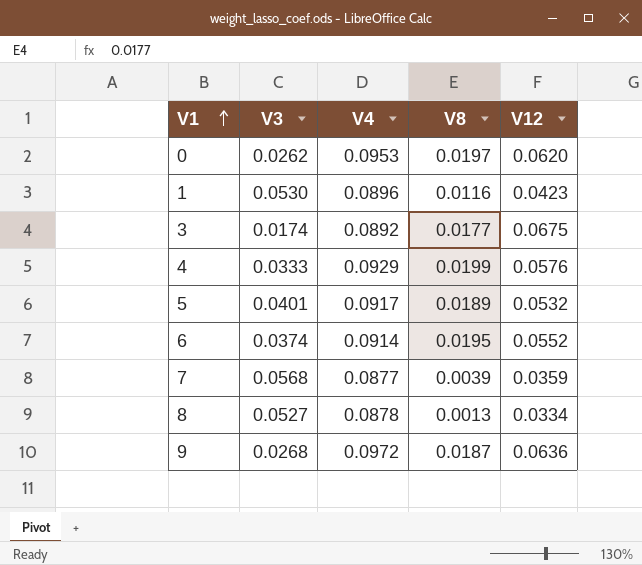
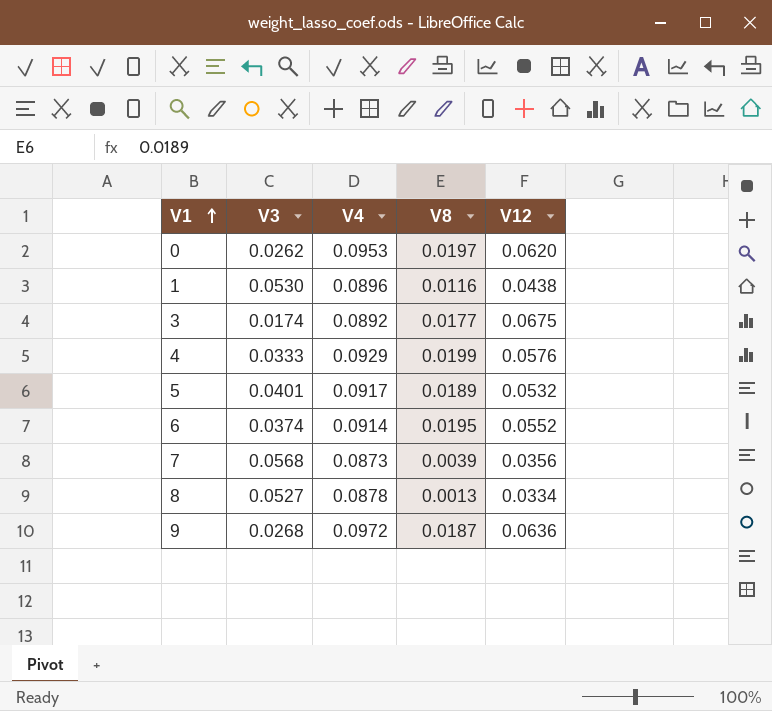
1 | V12: 0.0423 -> 0.0438
7 | V4: 0.0877 -> 0.0873
7 | V12: 0.0359 -> 0.0356

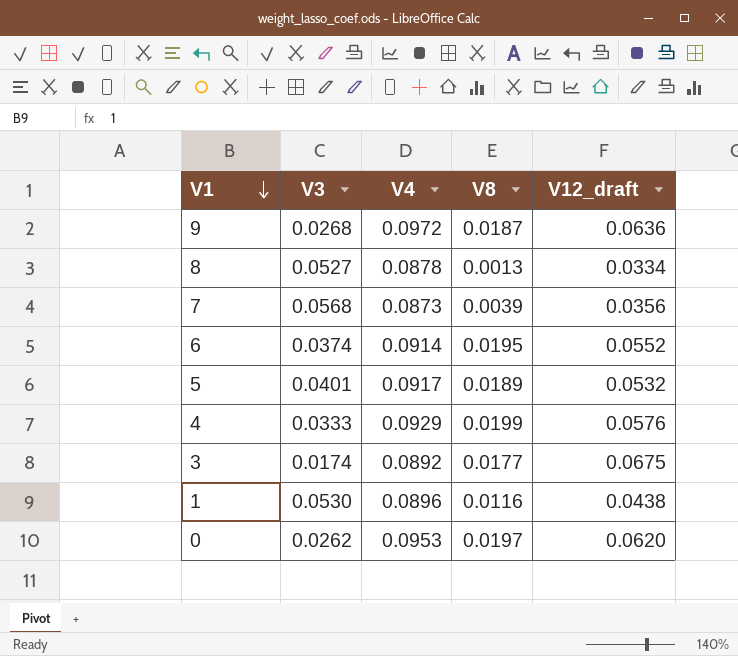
row order: V1 ascending -> V1 descending
column name: V12 -> V12_draft

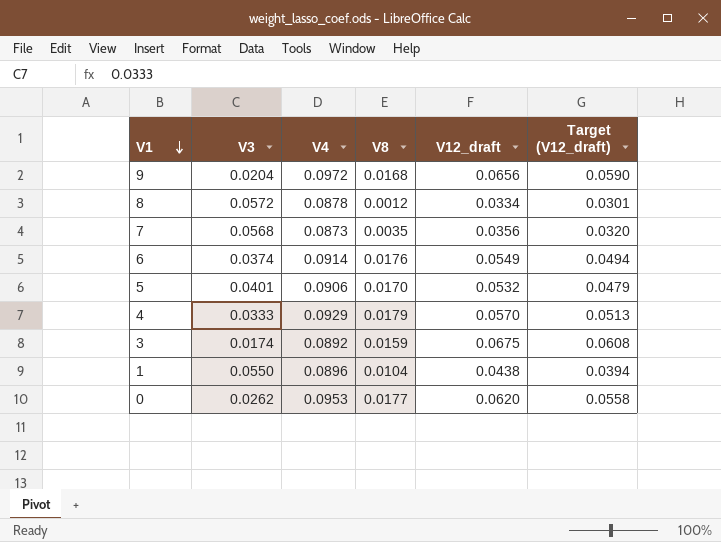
column Target (V12_draft) | formula: none -> [V12_draft] * 0.9
9 | V3: 0.0268 -> 0.0204
9 | V8: 0.0187 -> 0.0168
9 | V12_draft: 0.0636 -> 0.0656
8 | V3: 0.0527 -> 0.0572
8 | V8: 0.0013 -> 0.0012
7 | V8: 0.0039 -> 0.0035
6 | V8: 0.0195 -> 0.0176
6 | V12_draft: 0.0552 -> 0.0549
5 | V4: 0.0917 -> 0.0906
5 | V8: 0.0189 -> 0.0170
4 | V8: 0.0199 -> 0.0179
4 | V12_draft: 0.0576 -> 0.0570
3 | V8: 0.0177 -> 0.0159
1 | V3: 0.0530 -> 0.0550
1 | V8: 0.0116 -> 0.0104
0 | V8: 0.0197 -> 0.0177

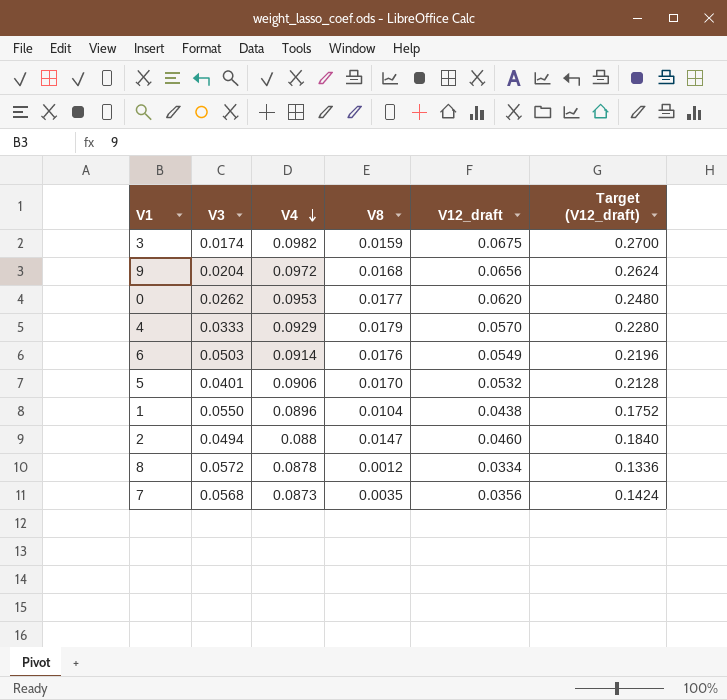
row order: V1 descending -> V4 descending
column Target (V12_draft) | formula: [V12_draft] * 0.9 -> [V12_draft] * 4
3 | V4: 0.0892 -> 0.0982
6 | V3: 0.0374 -> 0.0503
row 2: none -> 0.0494 | 0.088 | 0.0147 | 0.0460 | 0.1840

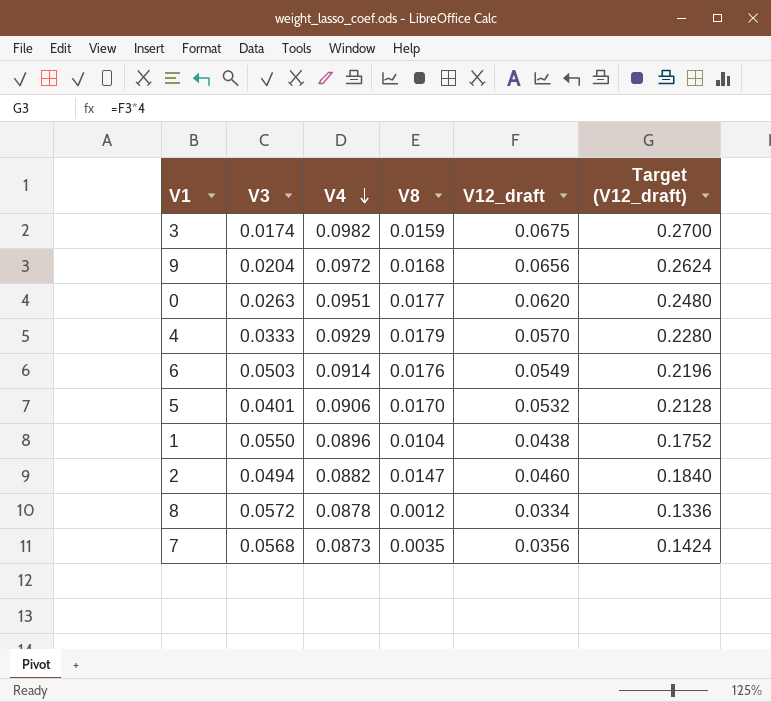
0 | V3: 0.0262 -> 0.0263
0 | V4: 0.0953 -> 0.0951
2 | V4: 0.088 -> 0.0882

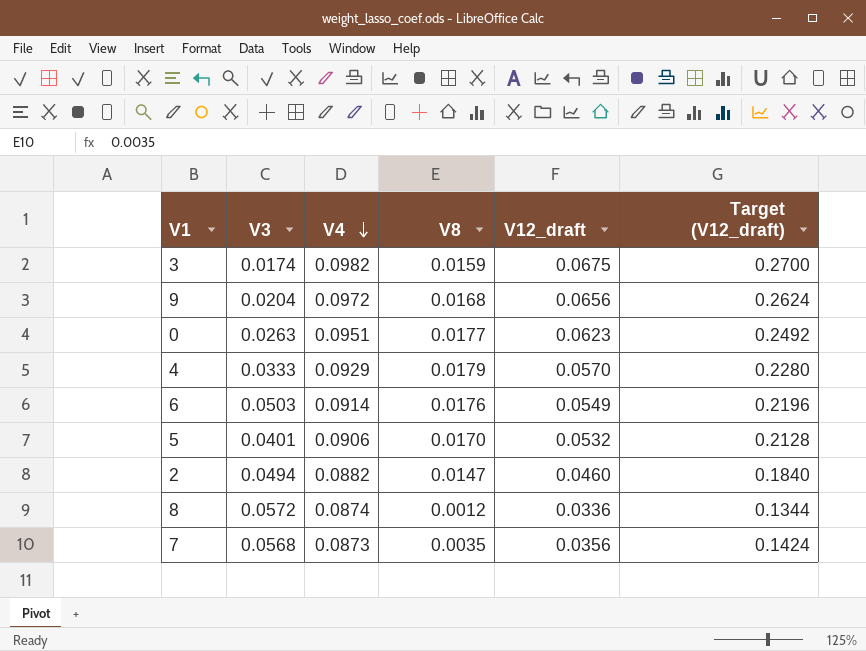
row 1: 0.0550 | 0.0896 | 0.0104 | 0.0438 | 0.1752 -> none
0 | V12_draft: 0.0620 -> 0.0623
0 | Target (V12_draft): 0.2480 -> 0.2492
8 | V4: 0.0878 -> 0.0874
8 | V12_draft: 0.0334 -> 0.0336
8 | Target (V12_draft): 0.1336 -> 0.1344

